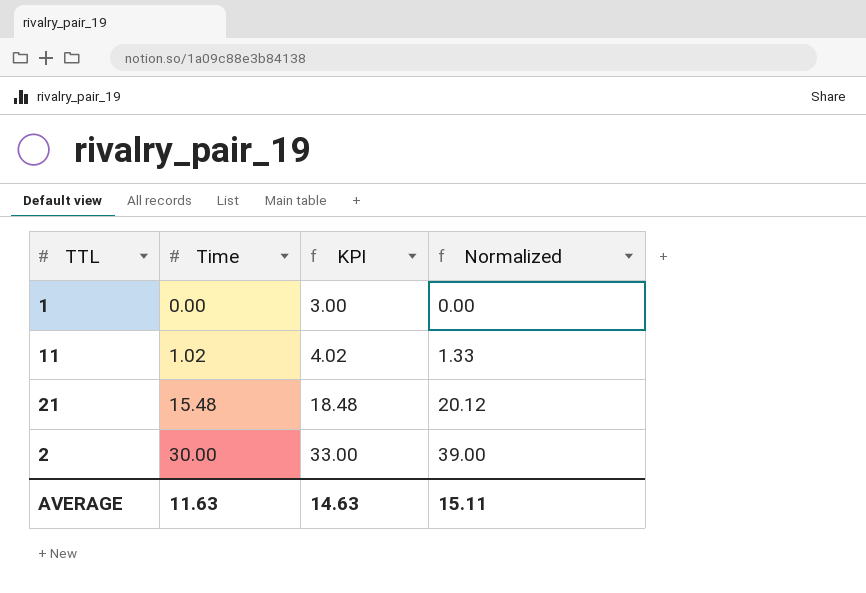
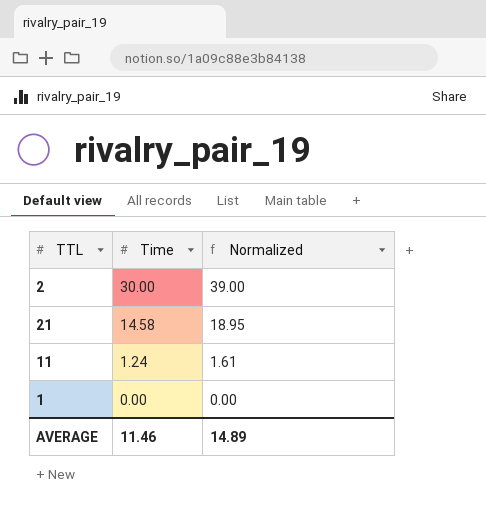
row order: Time ascending -> Time descending
column KPI | formula: [Time] + 3 -> none
21 | Time: 15.48 -> 14.58
21 | Normalized: 20.12 -> 18.95
11 | Time: 1.02 -> 1.24
11 | Normalized: 1.33 -> 1.61
AVERAGE | Time: 11.63 -> 11.46
AVERAGE | Normalized: 15.11 -> 14.89

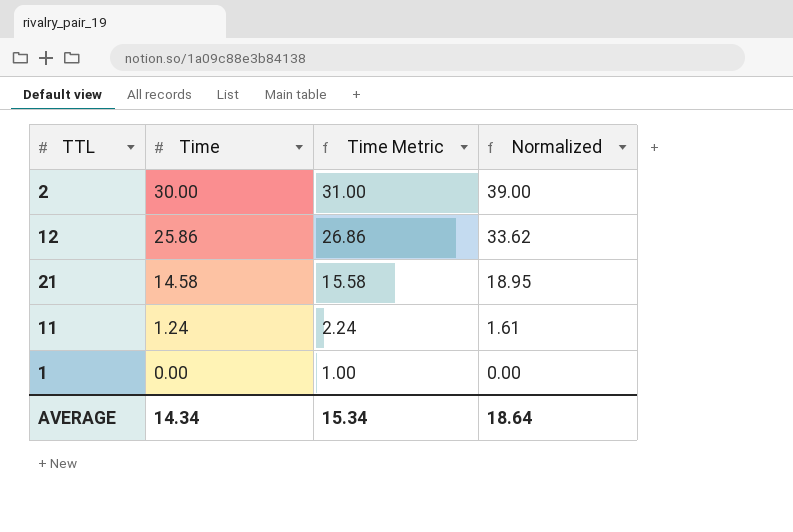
column Time Metric | formula: none -> [Time] + 1
row 12: none -> 25.86 | 26.86 | 33.62
AVERAGE | Time: 11.46 -> 14.34
AVERAGE | Normalized: 14.89 -> 18.64

